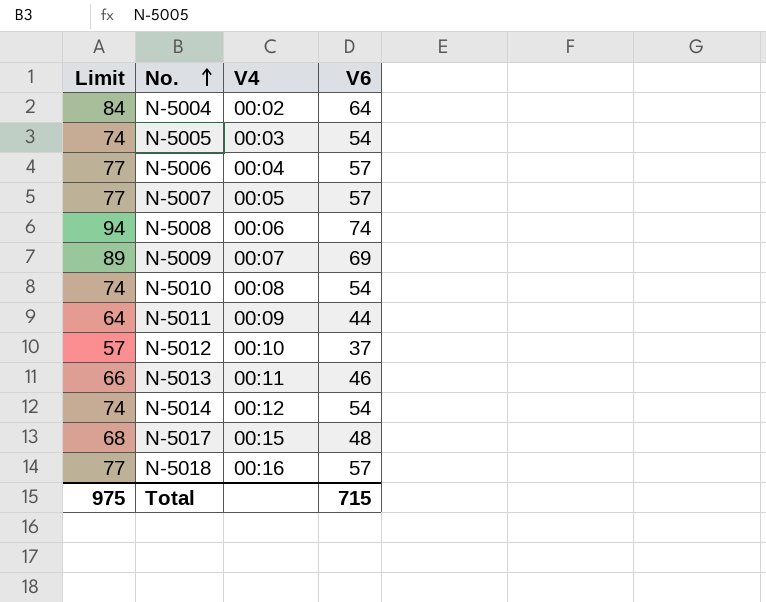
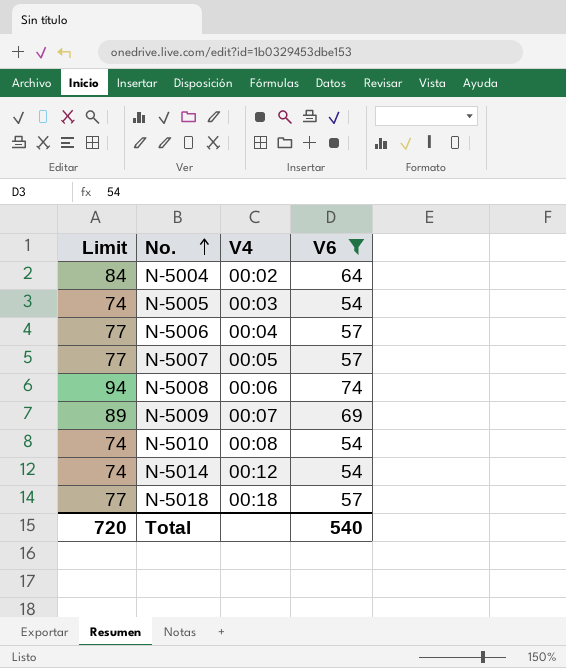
filter: none -> V6 >= 54
N-5018 | V4: 00:16 -> 00:18
Total | Limit: 975 -> 720
Total | V6: 715 -> 540

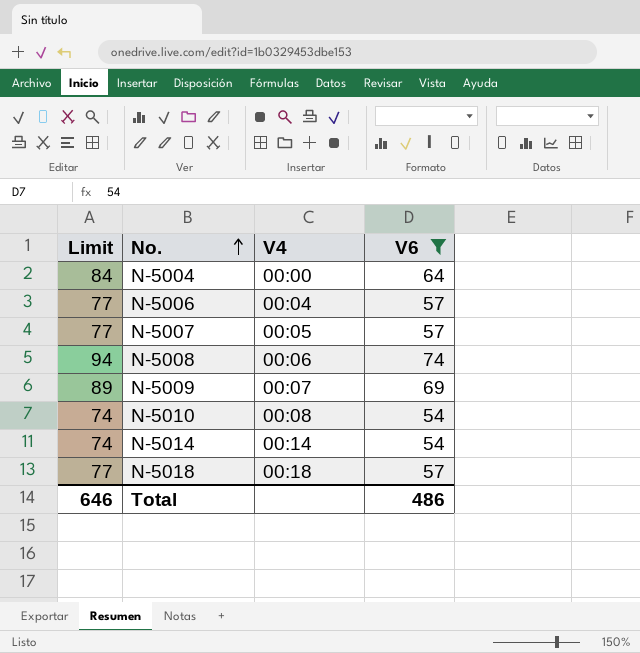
row N-5005: 74 | 00:03 | 54 -> none
N-5004 | V4: 00:02 -> 00:00
N-5014 | V4: 00:12 -> 00:14
Total | Limit: 720 -> 646
Total | V6: 540 -> 486

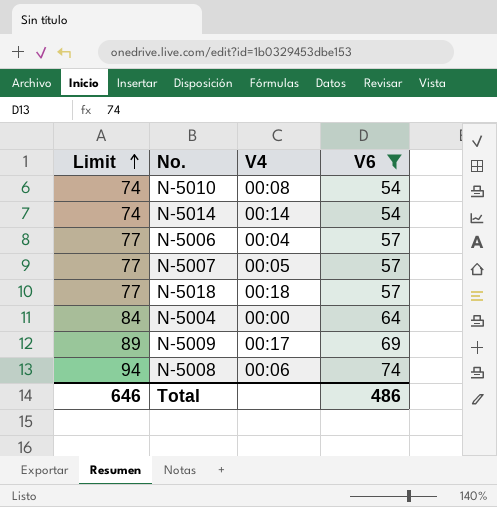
row order: No. ascending -> Limit ascending
N-5009 | V4: 00:07 -> 00:17

